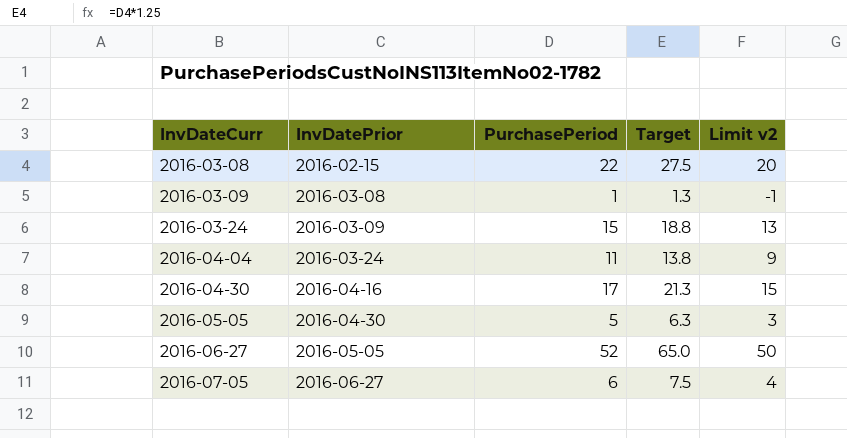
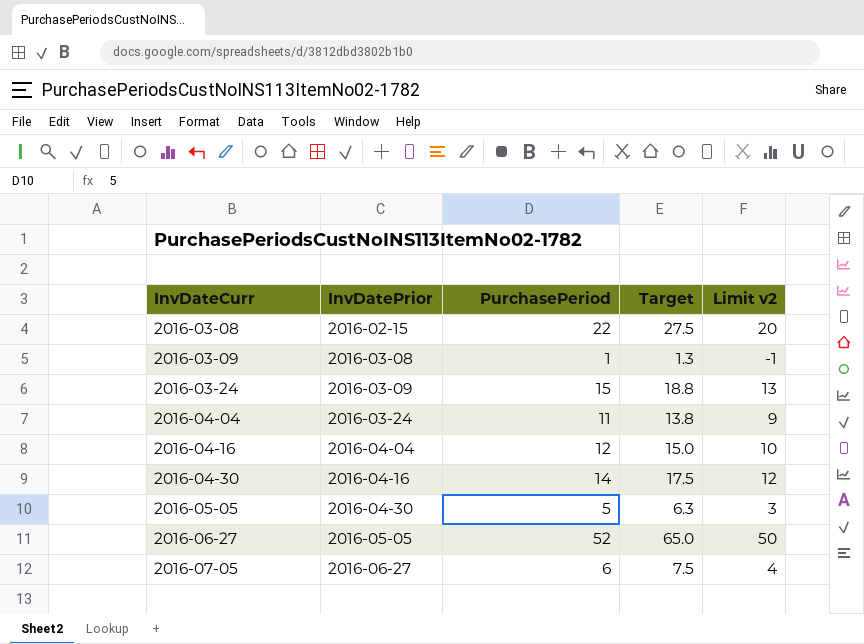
row 2016-04-16: none -> 2016-04-04 | 12 | 15.0 | 10
2016-04-30 | PurchasePeriod: 17 -> 14
2016-04-30 | Target: 21.3 -> 17.5
2016-04-30 | Limit v2: 15 -> 12

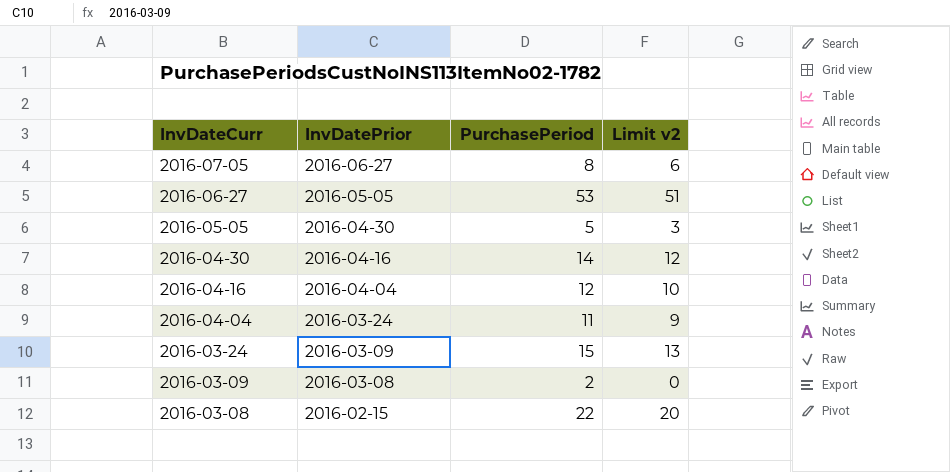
row order: InvDateCurr ascending -> InvDateCurr descending
column Target | formula: [PurchasePeriod] * 1.25 -> none
2016-07-05 | PurchasePeriod: 6 -> 8
2016-07-05 | Limit v2: 4 -> 6
2016-06-27 | PurchasePeriod: 52 -> 53
2016-06-27 | Limit v2: 50 -> 51
2016-03-09 | PurchasePeriod: 1 -> 2
2016-03-09 | Limit v2: -1 -> 0

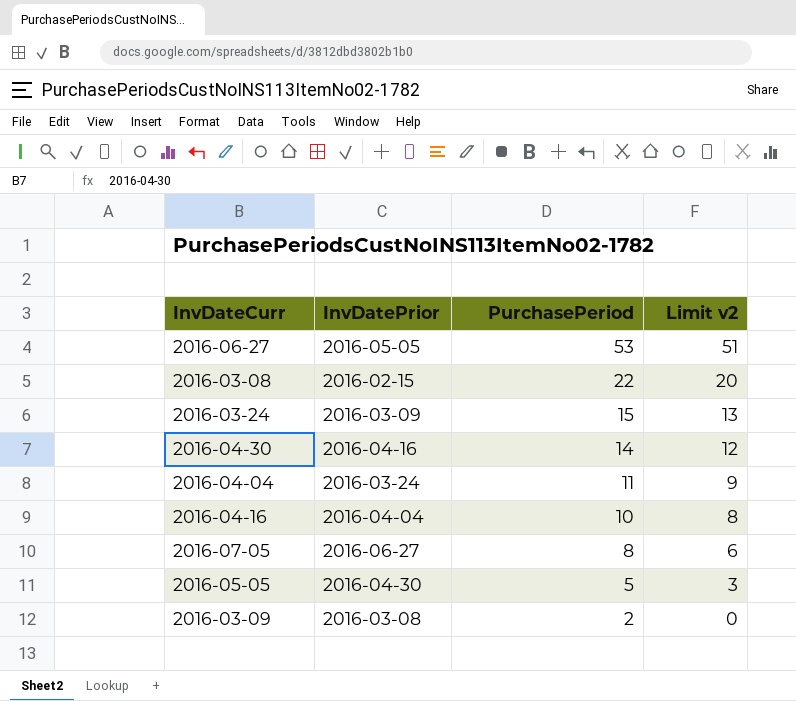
row order: InvDateCurr descending -> PurchasePeriod descending
2016-04-16 | PurchasePeriod: 12 -> 10
2016-04-16 | Limit v2: 10 -> 8

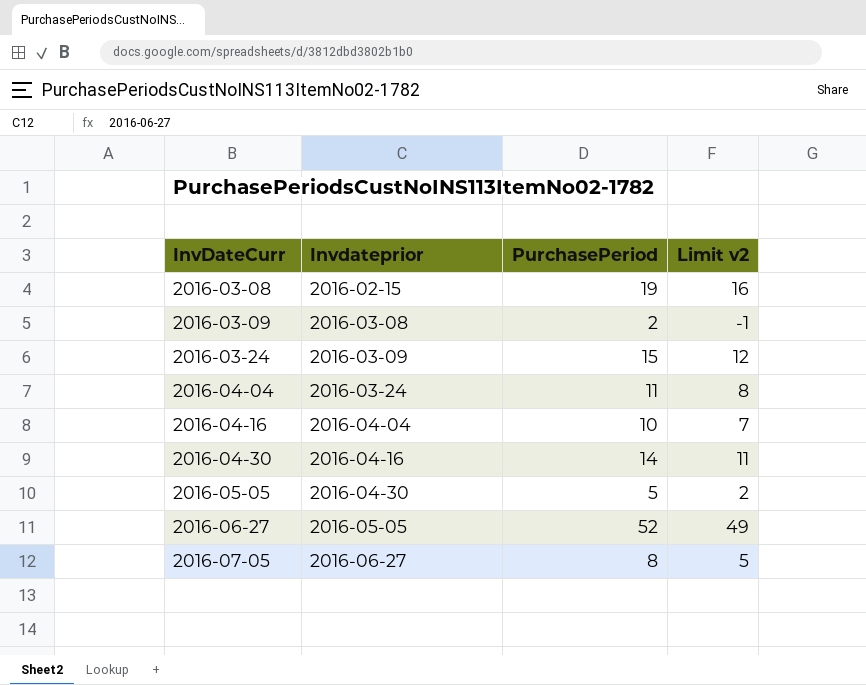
row order: PurchasePeriod descending -> InvDateCurr ascending
column name: InvDatePrior -> Invdateprior
column Limit v2 | formula: [PurchasePeriod] - 2 -> [PurchasePeriod] - 3
2016-03-08 | PurchasePeriod: 22 -> 19
2016-06-27 | PurchasePeriod: 53 -> 52

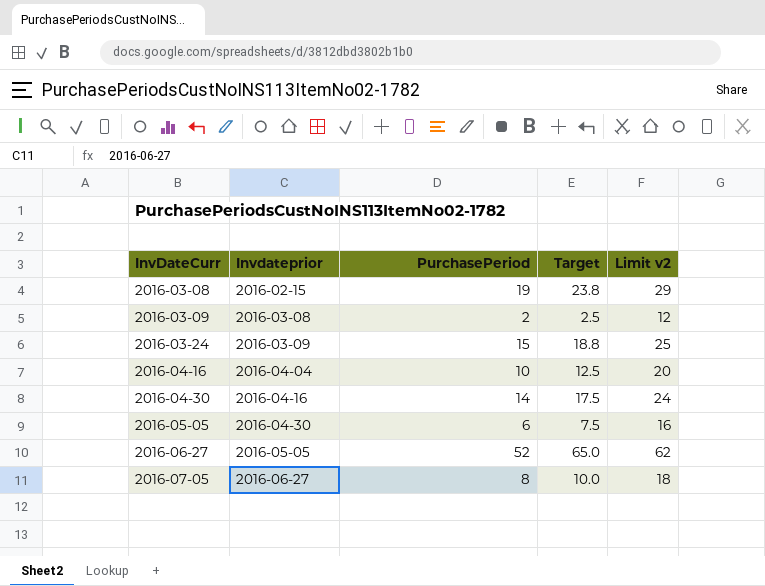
column Target | formula: none -> [PurchasePeriod] * 1.25
column Limit v2 | formula: [PurchasePeriod] - 3 -> [PurchasePeriod] + 10
row 2016-04-04: 2016-03-24 | 11 | 8 -> none
2016-05-05 | PurchasePeriod: 5 -> 6

